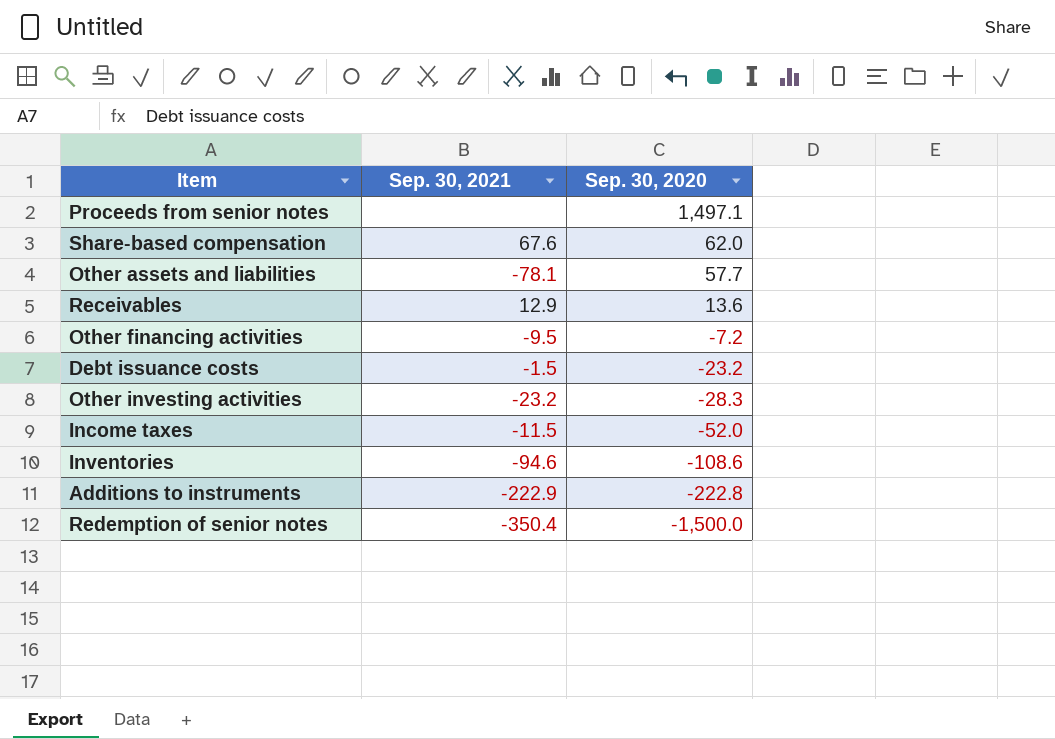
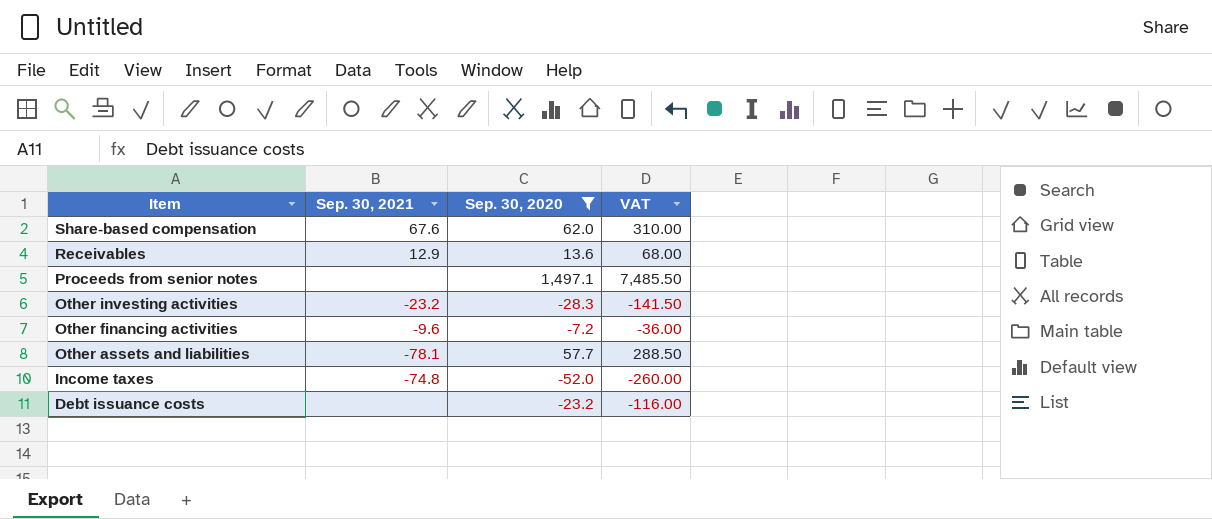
filter: none -> Sep. 30, 2020 >= -52.0
row order: Sep. 30, 2020 descending -> Item descending
column VAT | formula: none -> [Sep. 30, 2020] * 5
Other financing activities | Sep. 30, 2021: -9.5 -> -9.6
Income taxes | Sep. 30, 2021: -11.5 -> -74.8
Debt issuance costs | Sep. 30, 2021: -1.5 -> none

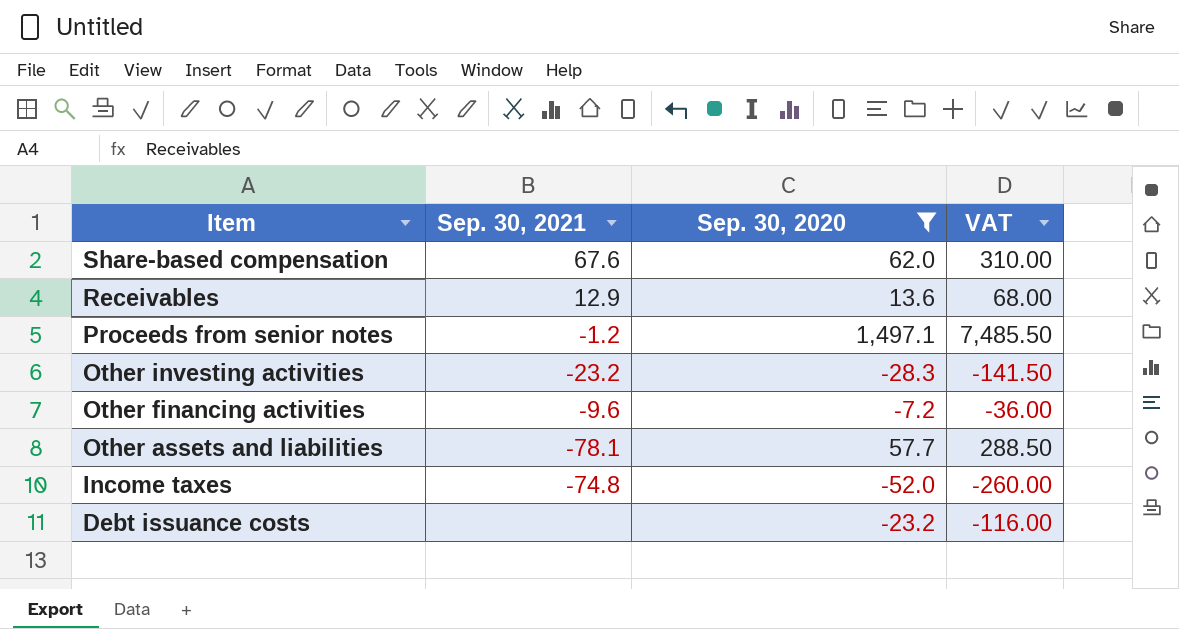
Proceeds from senior notes | Sep. 30, 2021: none -> -1.2

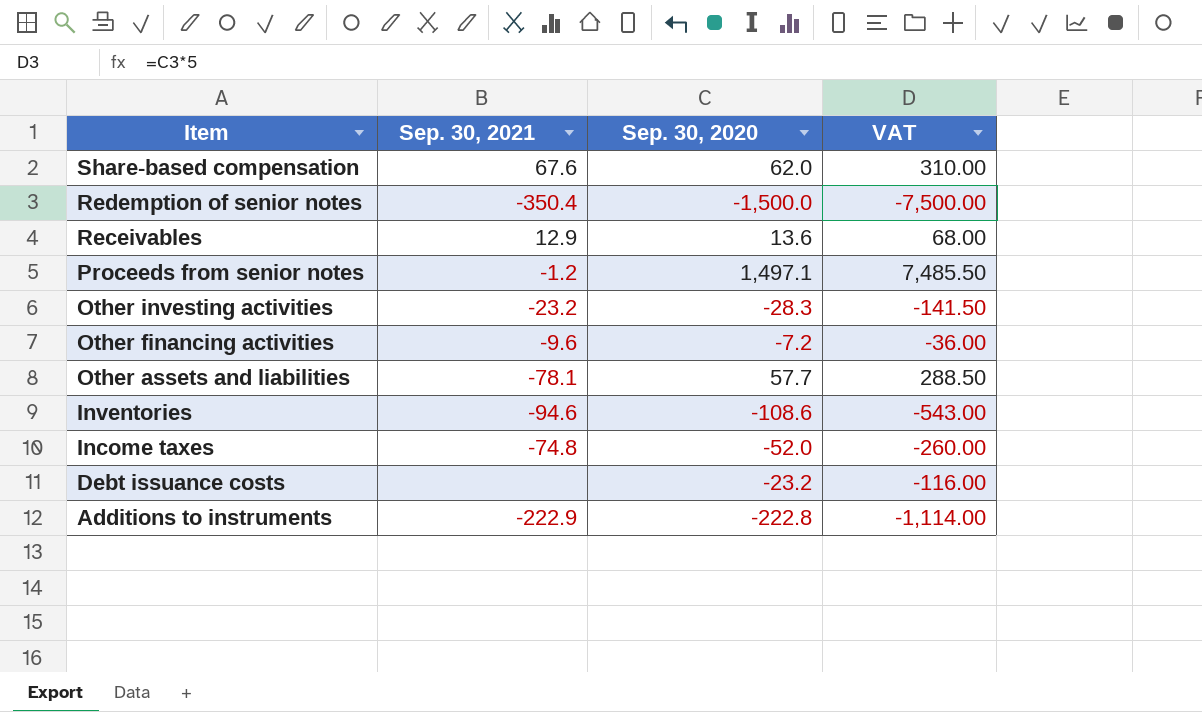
filter: Sep. 30, 2020 >= -52.0 -> none

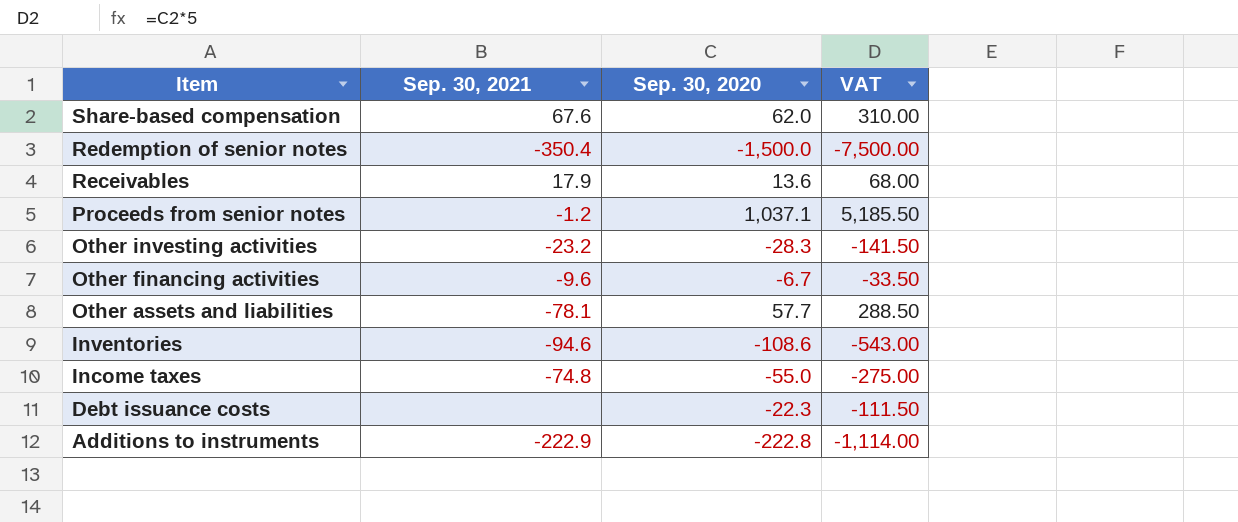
Receivables | Sep. 30, 2021: 12.9 -> 17.9
Proceeds from senior notes | Sep. 30, 2020: 1,497.1 -> 1,037.1
Proceeds from senior notes | VAT: 7,485.50 -> 5,185.50
Other financing activities | Sep. 30, 2020: -7.2 -> -6.7
Other financing activities | VAT: -36.00 -> -33.50
Income taxes | Sep. 30, 2020: -52.0 -> -55.0
Income taxes | VAT: -260.00 -> -275.00
Debt issuance costs | Sep. 30, 2020: -23.2 -> -22.3
Debt issuance costs | VAT: -116.00 -> -111.50

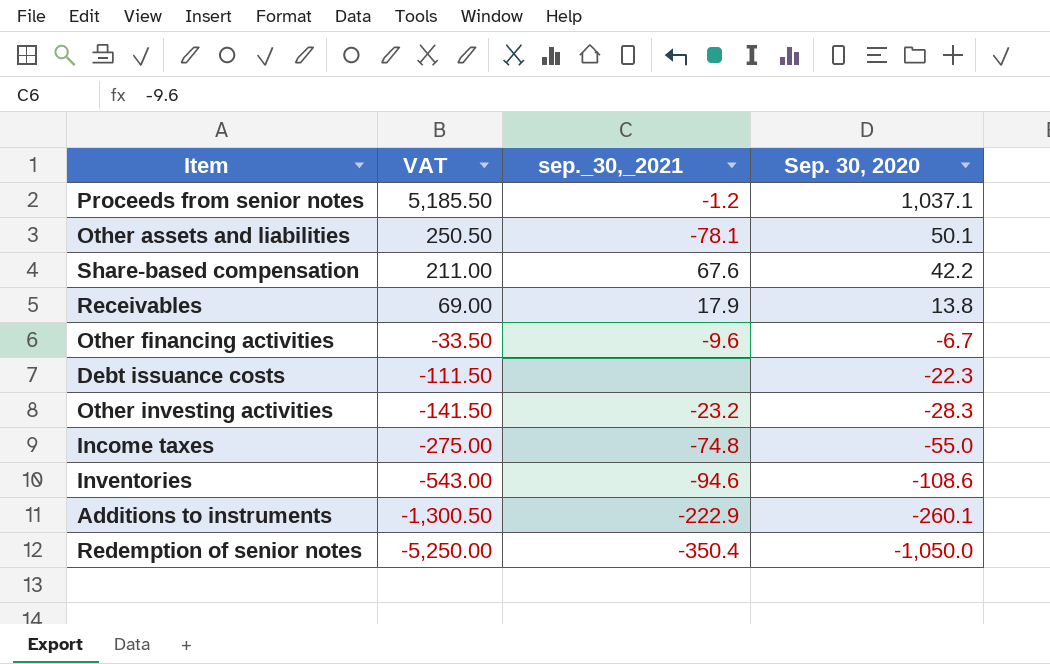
row order: Item descending -> VAT descending
column VAT | position: 4 -> 2
column name: Sep. 30, 2021 -> sep._30,_2021
Other assets and liabilities | VAT: 288.50 -> 250.50
Other assets and liabilities | Sep. 30, 2020: 57.7 -> 50.1
Share-based compensation | VAT: 310.00 -> 211.00
Share-based compensation | Sep. 30, 2020: 62.0 -> 42.2
Receivables | VAT: 68.00 -> 69.00
Receivables | Sep. 30, 2020: 13.6 -> 13.8
Additions to instruments | VAT: -1,114.00 -> -1,300.50
Additions to instruments | Sep. 30, 2020: -222.8 -> -260.1
Redemption of senior notes | VAT: -7,500.00 -> -5,250.00
Redemption of senior notes | Sep. 30, 2020: -1,500.0 -> -1,050.0

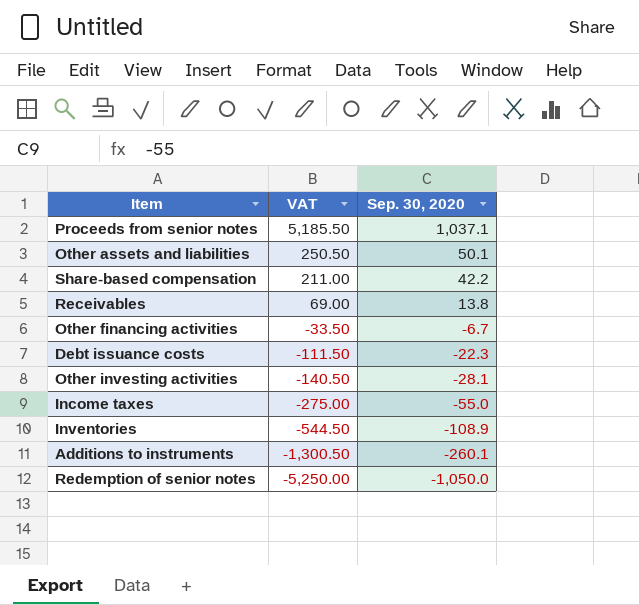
column sep._30,_2021 | position: 3 -> none
Other investing activities | VAT: -141.50 -> -140.50
Other investing activities | Sep. 30, 2020: -28.3 -> -28.1
Inventories | VAT: -543.00 -> -544.50
Inventories | Sep. 30, 2020: -108.6 -> -108.9

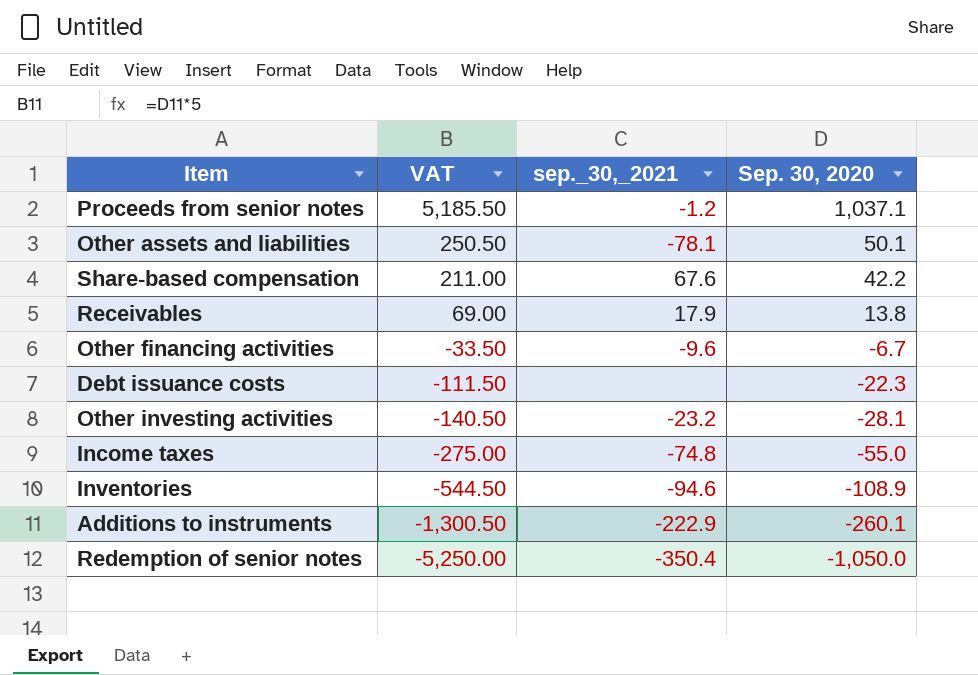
column sep._30,_2021 | position: none -> 3

